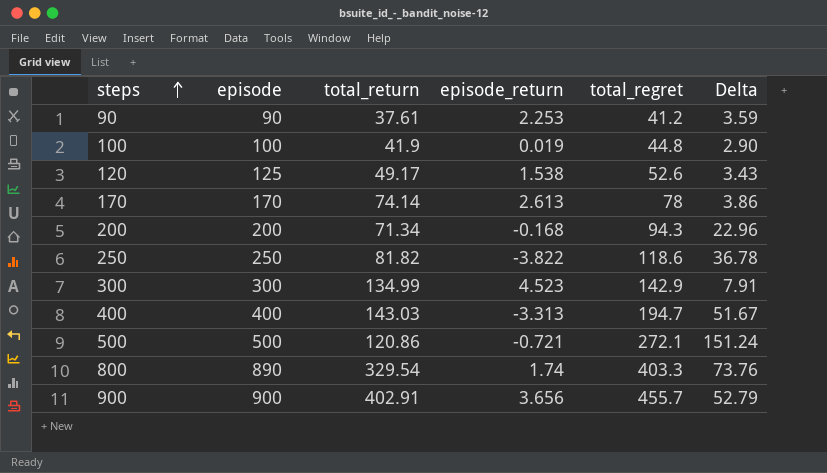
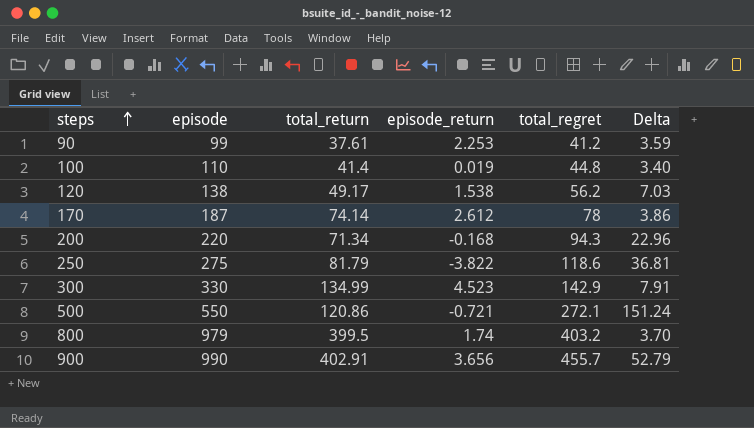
row 400: 400 | 143.03 | -3.313 | 194.7 | 51.67 -> none
90 | episode: 90 -> 99
100 | episode: 100 -> 110
100 | total_return: 41.9 -> 41.4
100 | Delta: 2.90 -> 3.40
120 | episode: 125 -> 138
120 | total_regret: 52.6 -> 56.2
120 | Delta: 3.43 -> 7.03
170 | episode: 170 -> 187
170 | episode_return: 2.613 -> 2.612
200 | episode: 200 -> 220
250 | episode: 250 -> 275
250 | total_return: 81.82 -> 81.79
250 | Delta: 36.78 -> 36.81
300 | episode: 300 -> 330
500 | episode: 500 -> 550
800 | episode: 890 -> 979
800 | total_return: 329.54 -> 399.5
800 | total_regret: 403.3 -> 403.2
800 | Delta: 73.76 -> 3.70
900 | episode: 900 -> 990

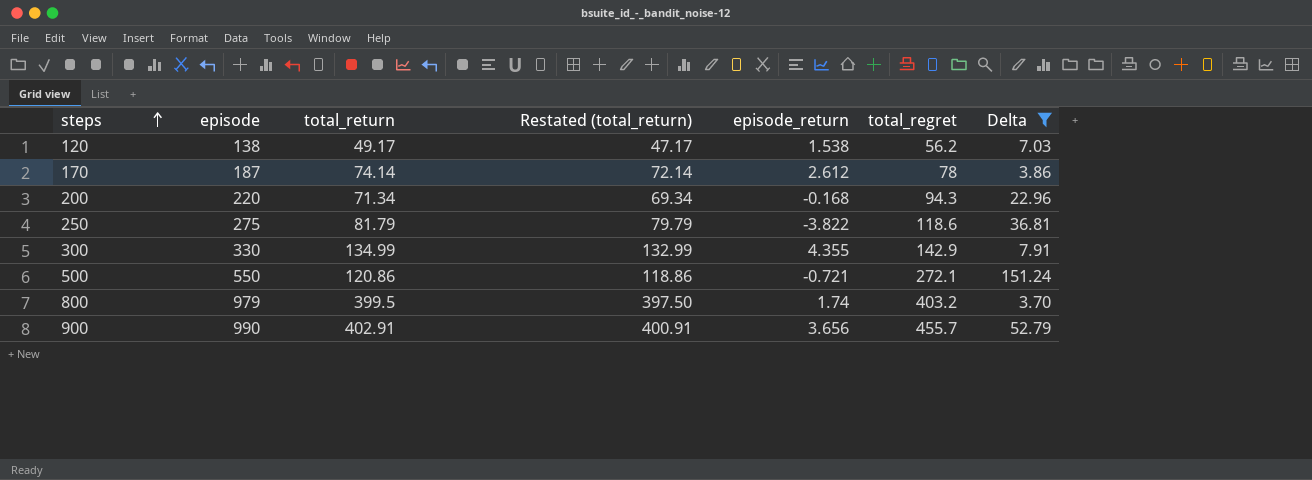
filter: none -> Delta >= 3.70
column Restated (total_return) | formula: none -> [total_return] - 2
300 | episode_return: 4.523 -> 4.355

